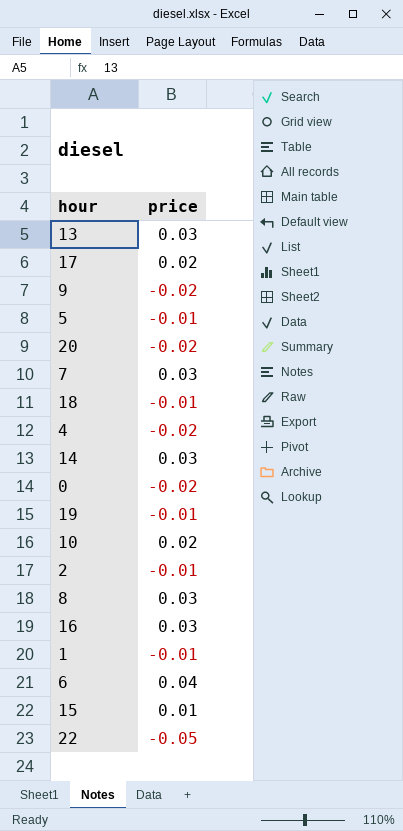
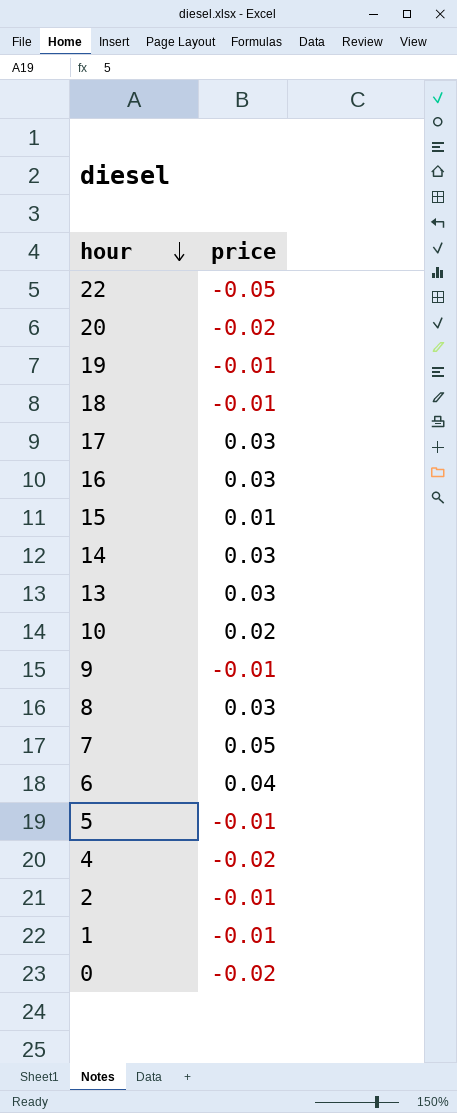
row order: none -> hour descending
17 | price: 0.02 -> 0.03
9 | price: -0.02 -> -0.01
7 | price: 0.03 -> 0.05

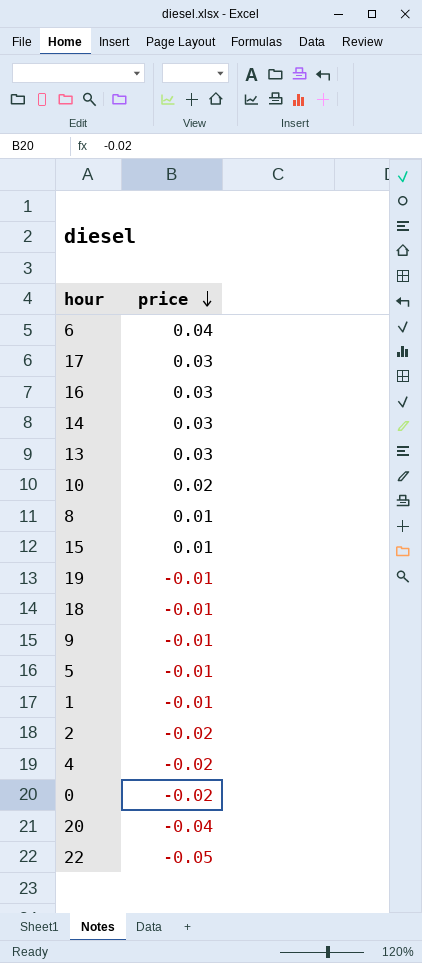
row order: hour descending -> price descending
row 7: 0.05 -> none
8 | price: 0.03 -> 0.01
2 | price: -0.01 -> -0.02
20 | price: -0.02 -> -0.04

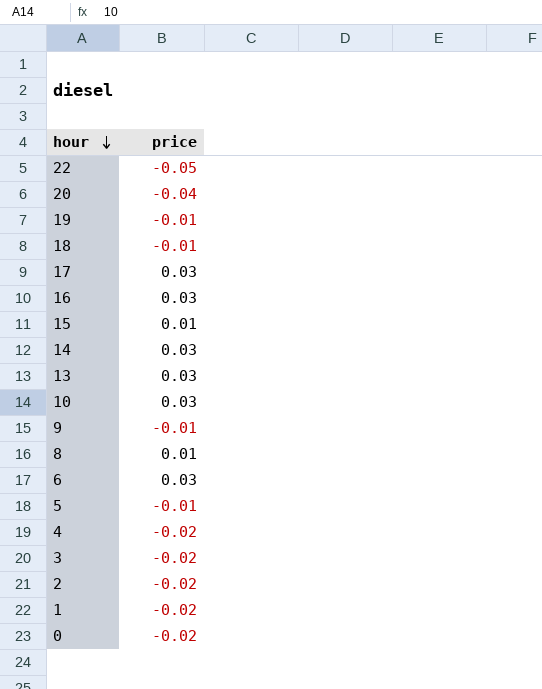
row order: price descending -> hour descending
10 | price: 0.02 -> 0.03
6 | price: 0.04 -> 0.03
row 3: none -> -0.02
1 | price: -0.01 -> -0.02

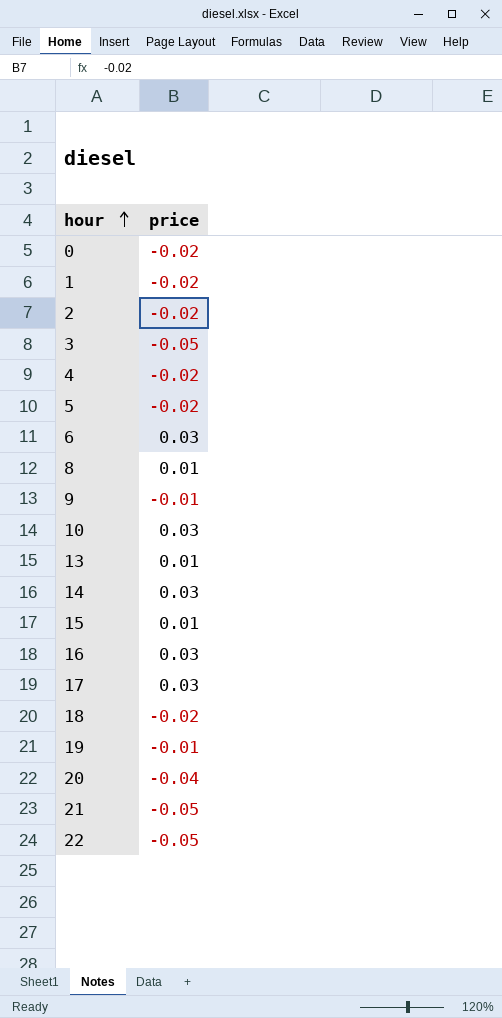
row order: hour descending -> hour ascending
3 | price: -0.02 -> -0.05
5 | price: -0.01 -> -0.02
13 | price: 0.03 -> 0.01
18 | price: -0.01 -> -0.02
row 21: none -> -0.05

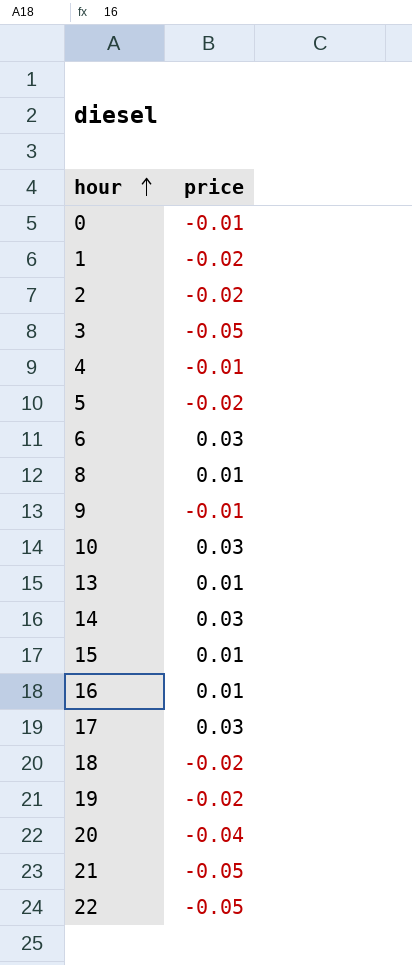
0 | price: -0.02 -> -0.01
4 | price: -0.02 -> -0.01
16 | price: 0.03 -> 0.01
19 | price: -0.01 -> -0.02

